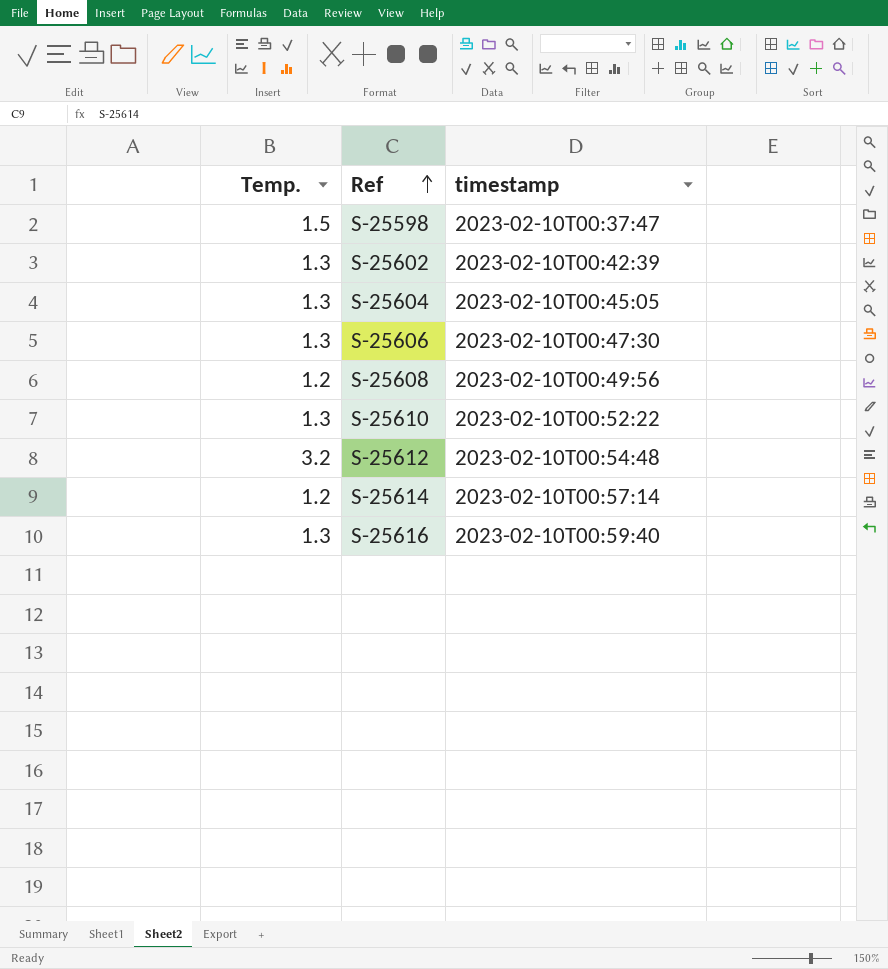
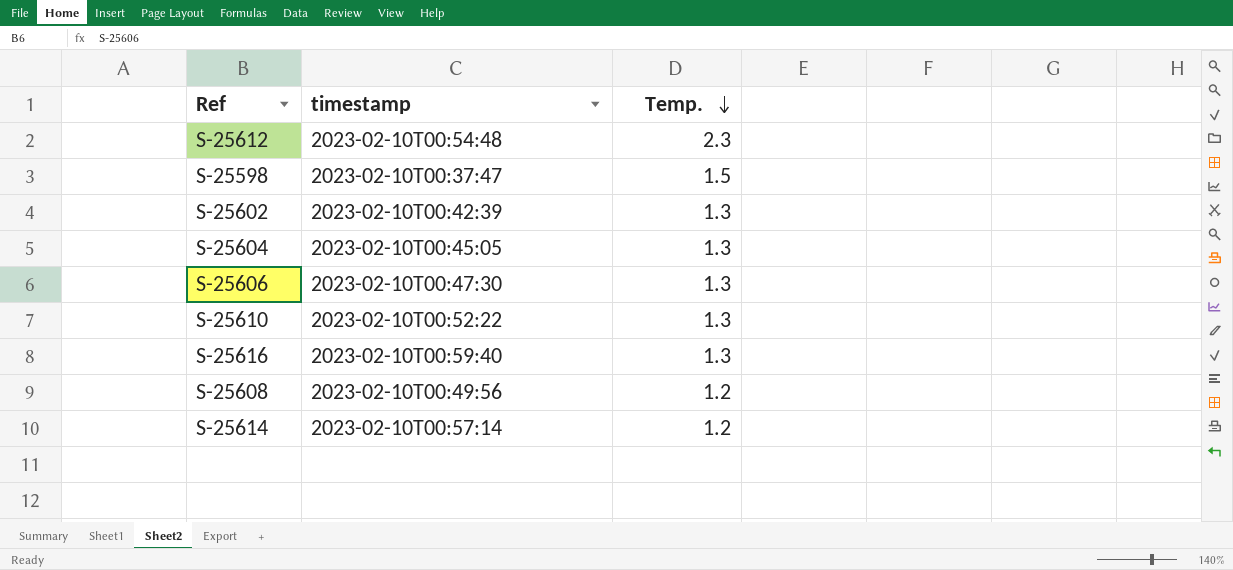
row order: Ref ascending -> Temp. descending
column Temp. | position: 1 -> 3
S-25612 | Temp.: 3.2 -> 2.3

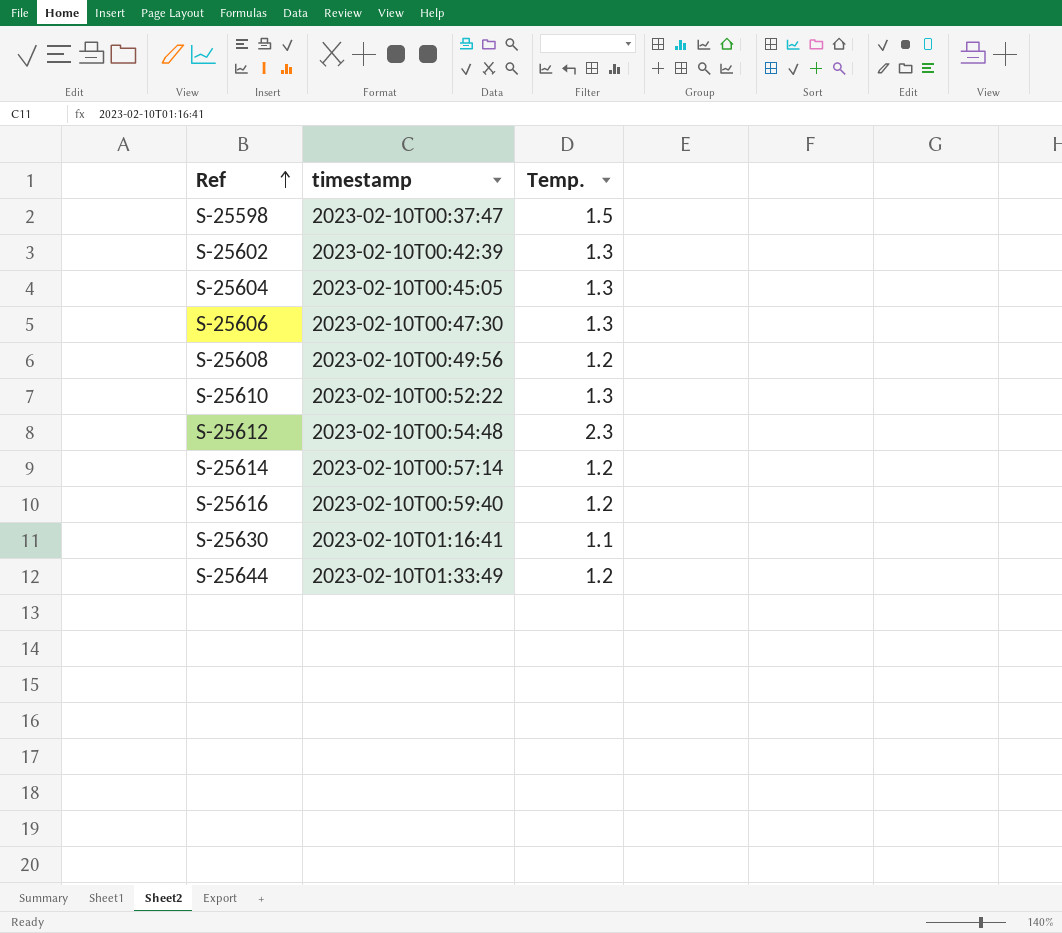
row order: Temp. descending -> Ref ascending
S-25616 | Temp.: 1.3 -> 1.2
row S-25630: none -> 2023-02-10T01:16:41 | 1.1
row S-25644: none -> 2023-02-10T01:33:49 | 1.2

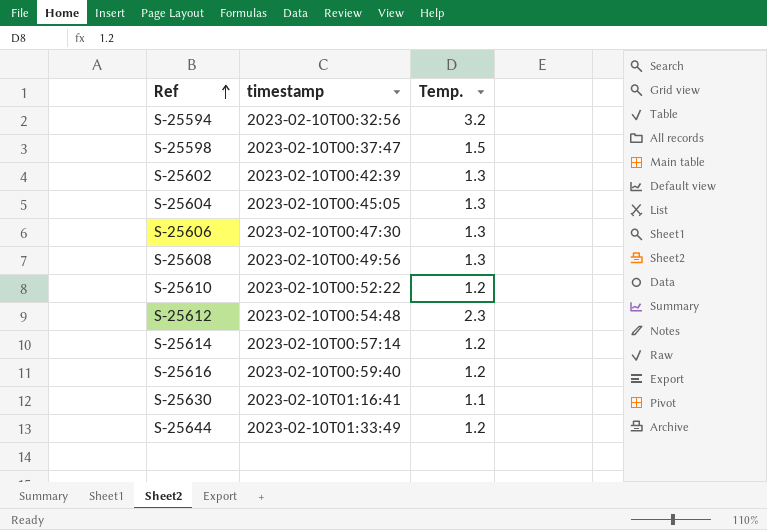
row S-25594: none -> 2023-02-10T00:32:56 | 3.2
S-25608 | Temp.: 1.2 -> 1.3
S-25610 | Temp.: 1.3 -> 1.2

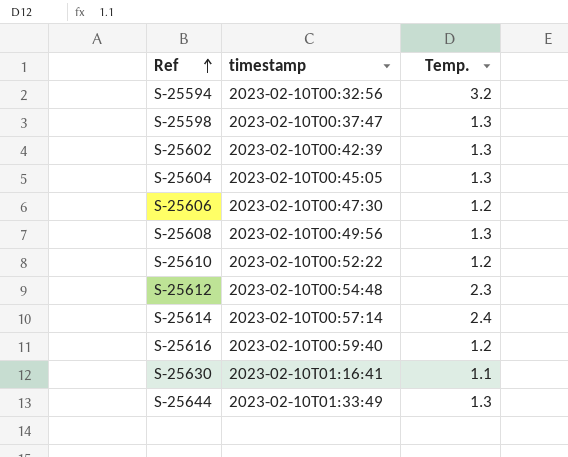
S-25598 | Temp.: 1.5 -> 1.3
S-25606 | Temp.: 1.3 -> 1.2
S-25614 | Temp.: 1.2 -> 2.4
S-25644 | Temp.: 1.2 -> 1.3

